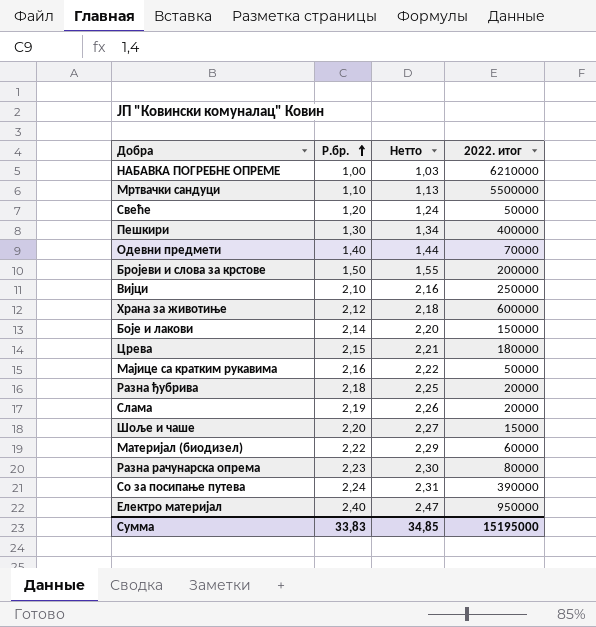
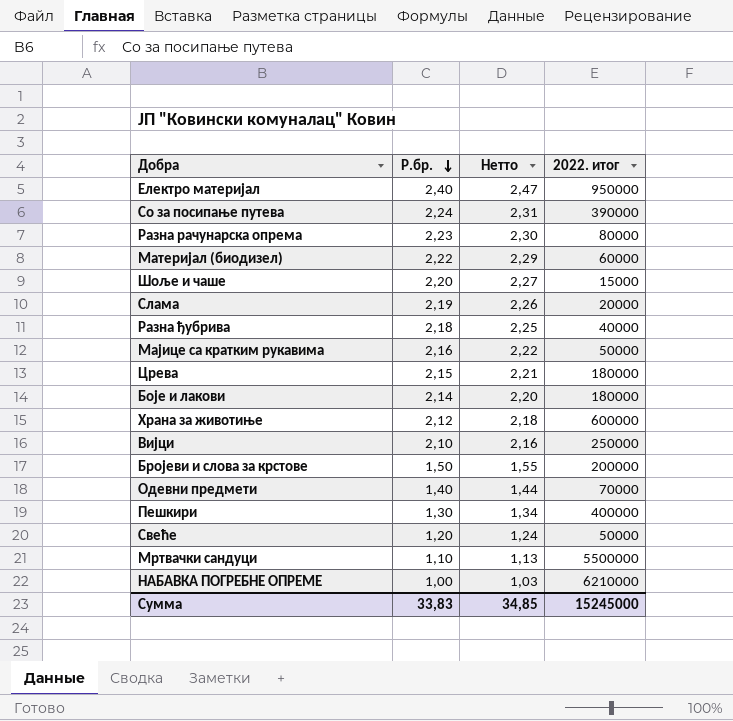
row order: Р.бр. ascending -> Р.бр. descending
Разна ђубрива | 2022. итог: 20000 -> 40000
Боје и лакови | 2022. итог: 150000 -> 180000
Сумма | 2022. итог: 15195000 -> 15245000

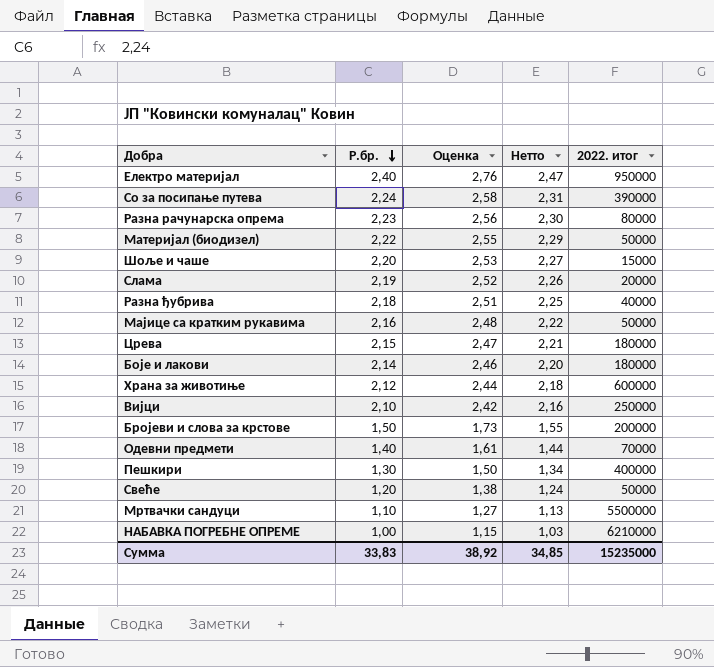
column Оценка | formula: none -> [Р.бр.] * 1,15
Материјал (биодизел) | 2022. итог: 60000 -> 50000
Сумма | 2022. итог: 15245000 -> 15235000

